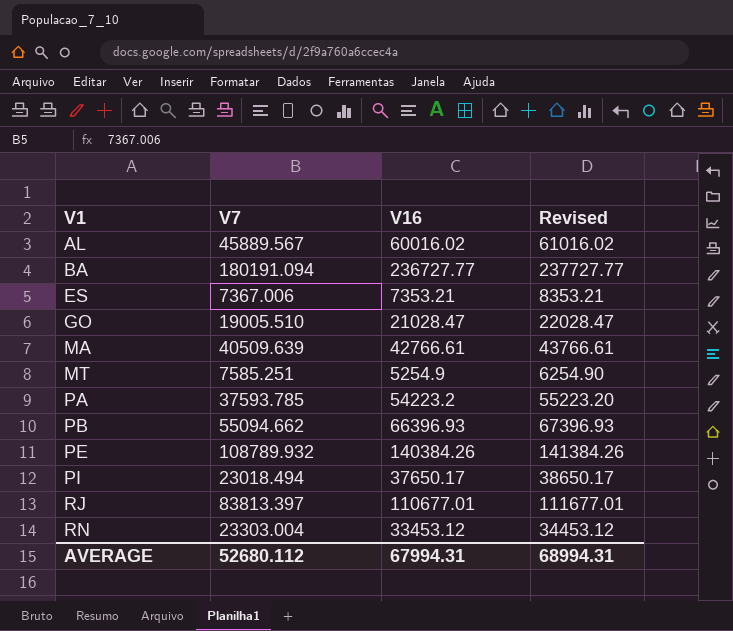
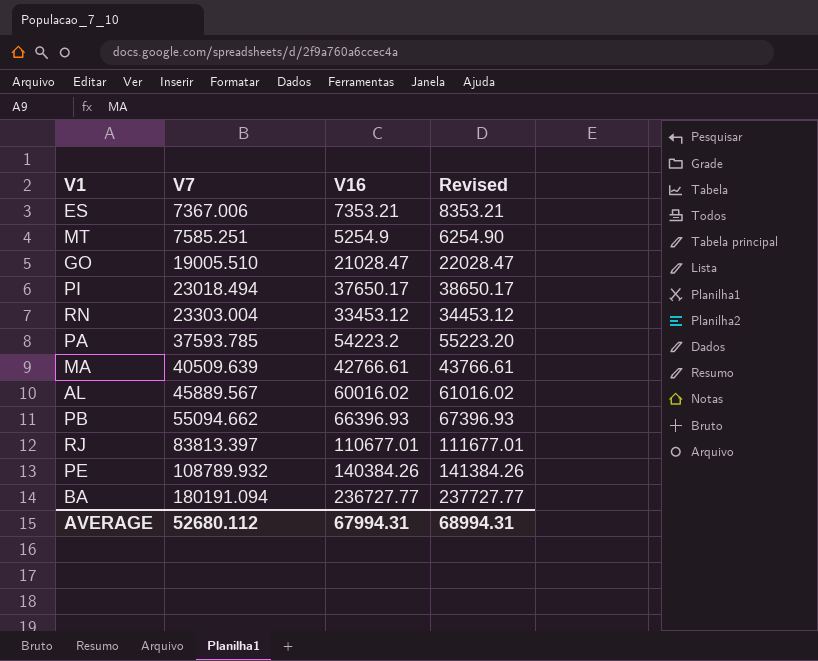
row order: V1 ascending -> V7 ascending

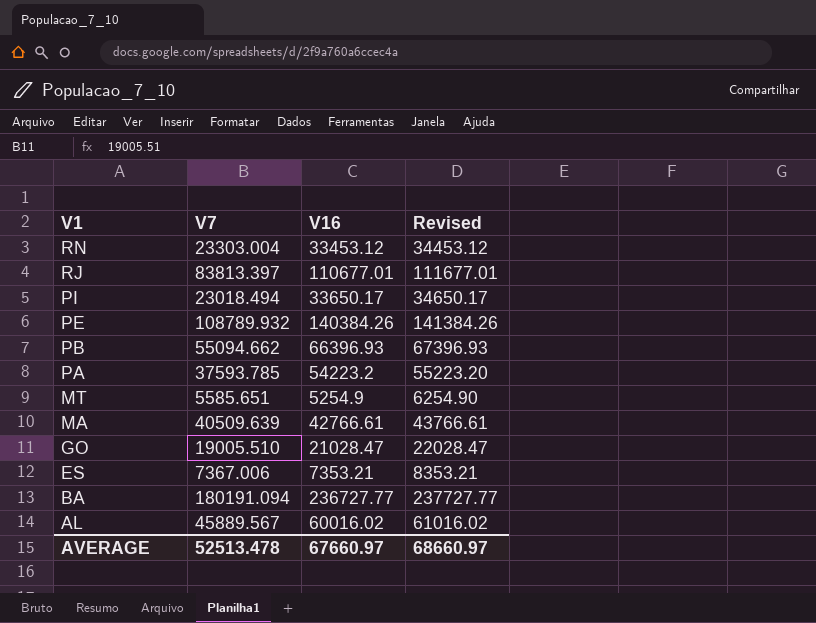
row order: V7 ascending -> V1 descending
PI | V16: 37650.17 -> 33650.17
PI | Revised: 38650.17 -> 34650.17
MT | V7: 7585.251 -> 5585.651
AVERAGE | V7: 52680.112 -> 52513.478
AVERAGE | V16: 67994.31 -> 67660.97
AVERAGE | Revised: 68994.31 -> 68660.97

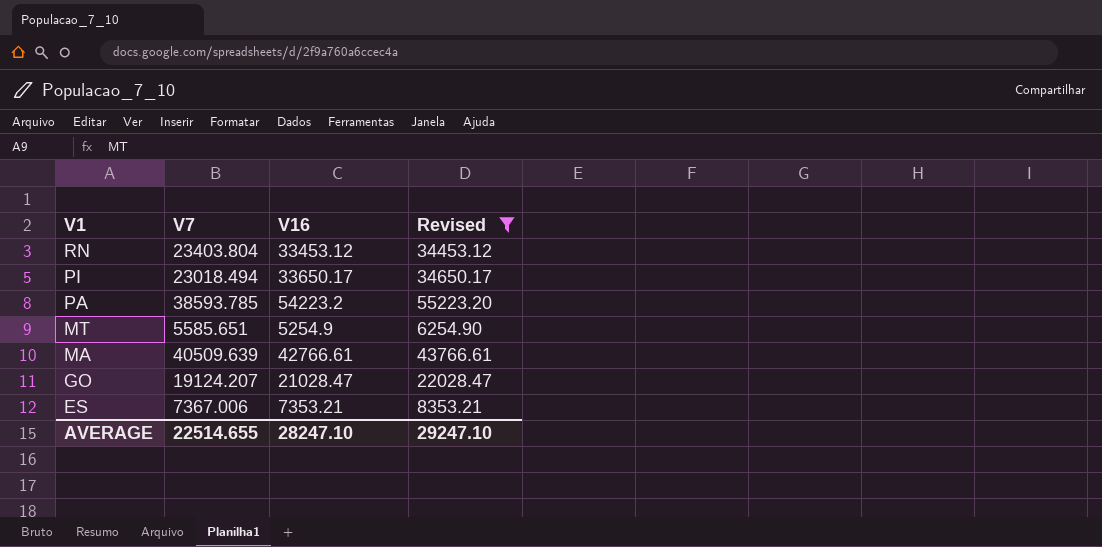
filter: none -> Revised <= 55223.20
RN | V7: 23303.004 -> 23403.804
PA | V7: 37593.785 -> 38593.785
GO | V7: 19005.510 -> 19124.207
AVERAGE | V7: 52513.478 -> 22514.655
AVERAGE | V16: 67660.97 -> 28247.10
AVERAGE | Revised: 68660.97 -> 29247.10

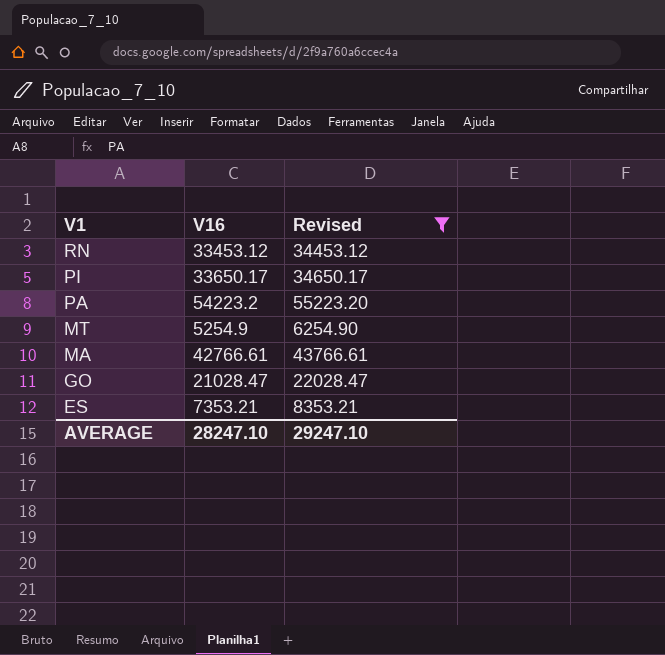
column V7 | position: 2 -> none

